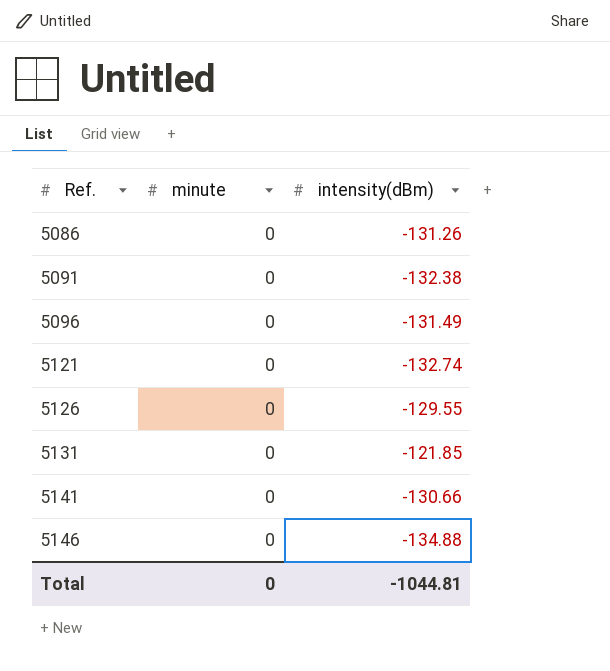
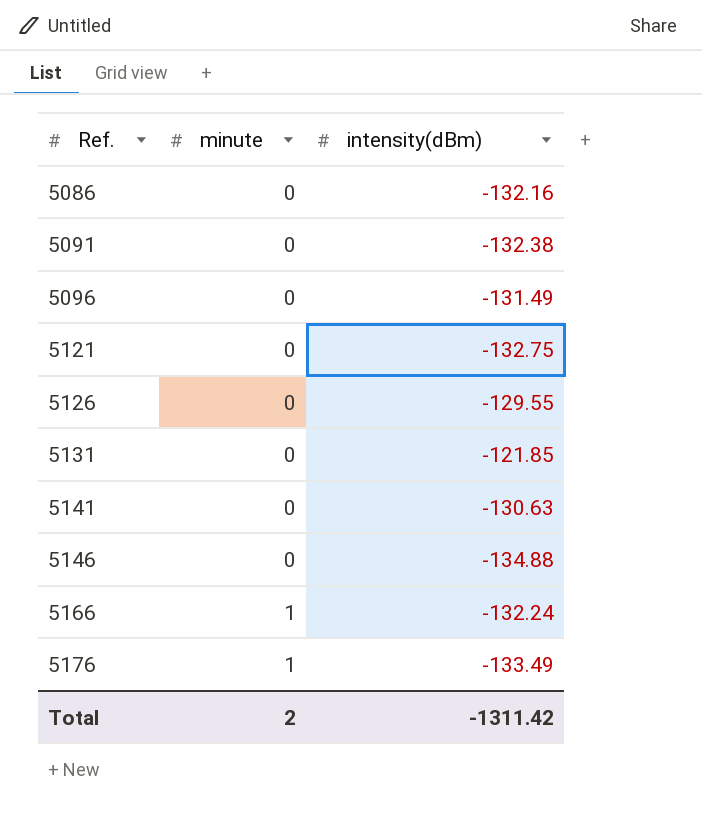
5086 | intensity(dBm): -131.26 -> -132.16
5121 | intensity(dBm): -132.74 -> -132.75
5141 | intensity(dBm): -130.66 -> -130.63
row 5166: none -> 1 | -132.24
row 5176: none -> 1 | -133.49
Total | minute: 0 -> 2
Total | intensity(dBm): -1044.81 -> -1311.42

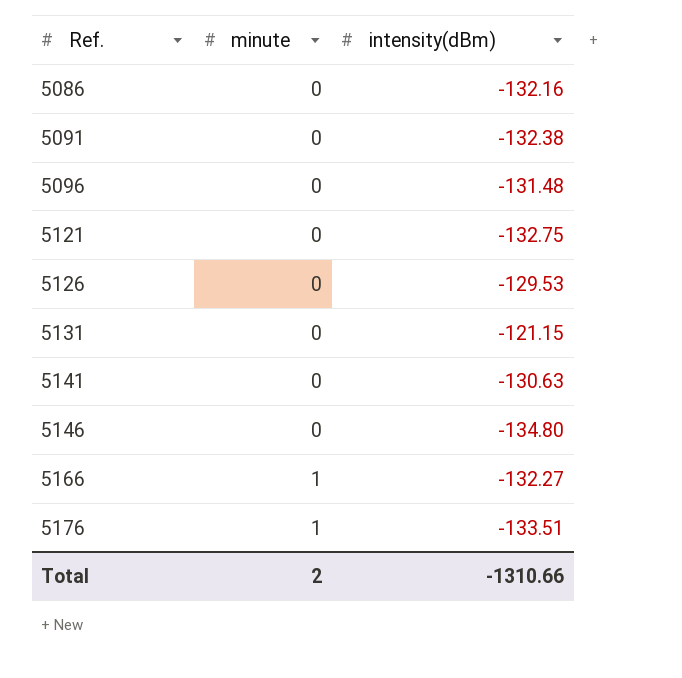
5096 | intensity(dBm): -131.49 -> -131.48
5126 | intensity(dBm): -129.55 -> -129.53
5131 | intensity(dBm): -121.85 -> -121.15
5146 | intensity(dBm): -134.88 -> -134.80
5166 | intensity(dBm): -132.24 -> -132.27
5176 | intensity(dBm): -133.49 -> -133.51
Total | intensity(dBm): -1311.42 -> -1310.66

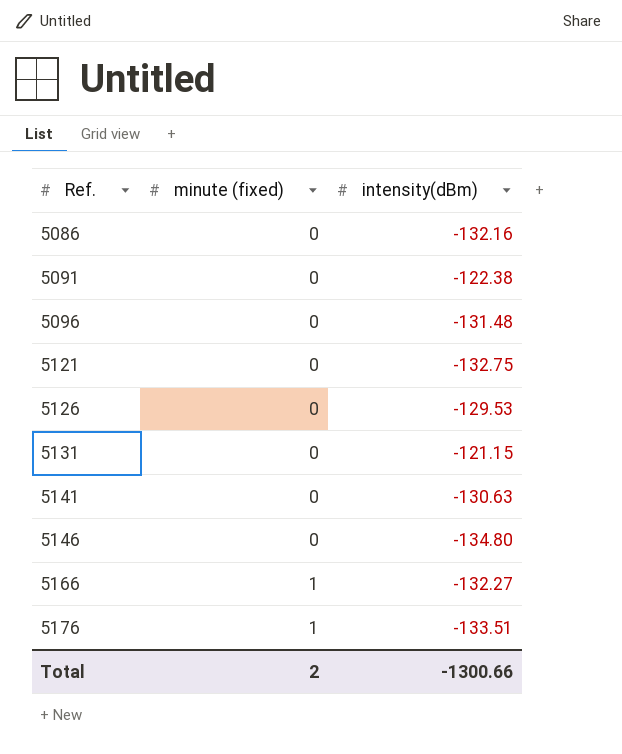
column name: minute -> minute (fixed)
5091 | intensity(dBm): -132.38 -> -122.38
Total | intensity(dBm): -1310.66 -> -1300.66

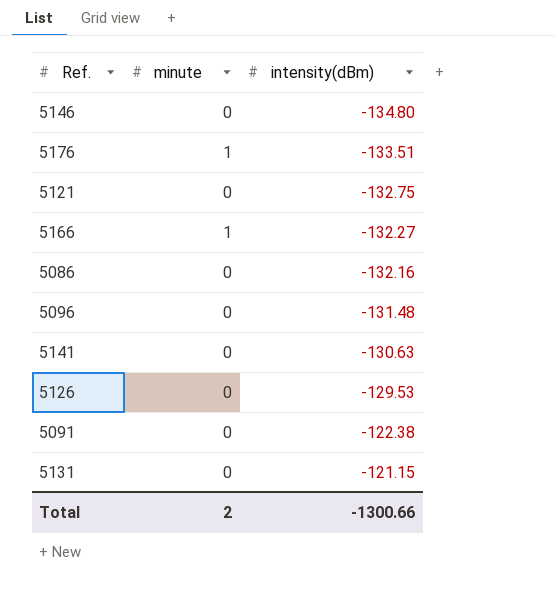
row order: Ref. ascending -> intensity(dBm) ascending
column name: minute (fixed) -> minute

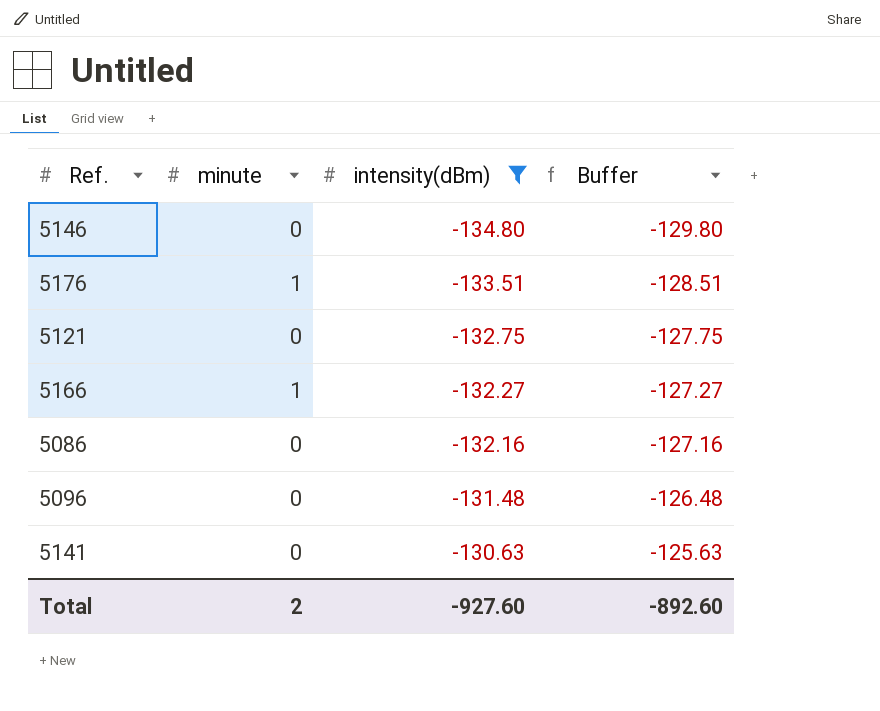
filter: none -> intensity(dBm) <= -130.63
column Buffer | formula: none -> [intensity(dBm)] + 5
Total | intensity(dBm): -1300.66 -> -927.60

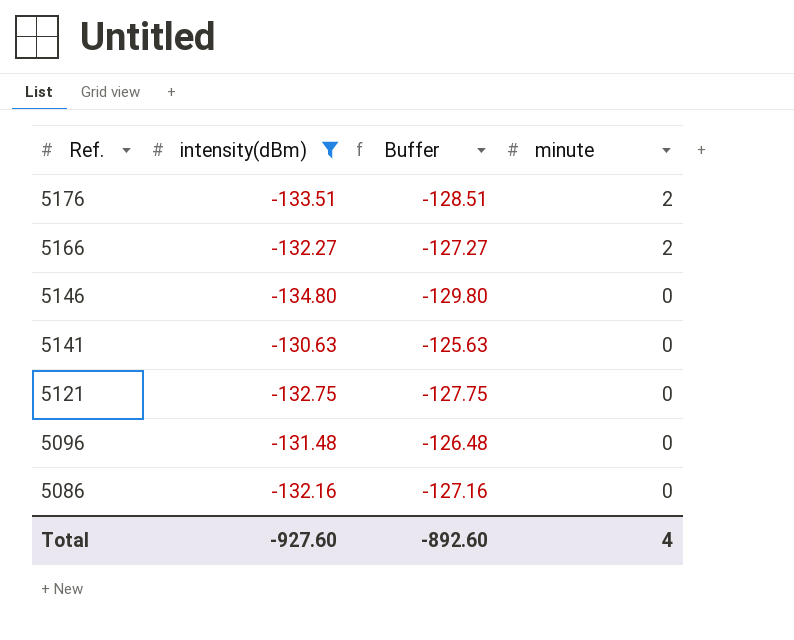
row order: intensity(dBm) ascending -> Ref. descending
column minute | position: 2 -> 4
5176 | minute: 1 -> 2
5166 | minute: 1 -> 2
Total | minute: 2 -> 4

